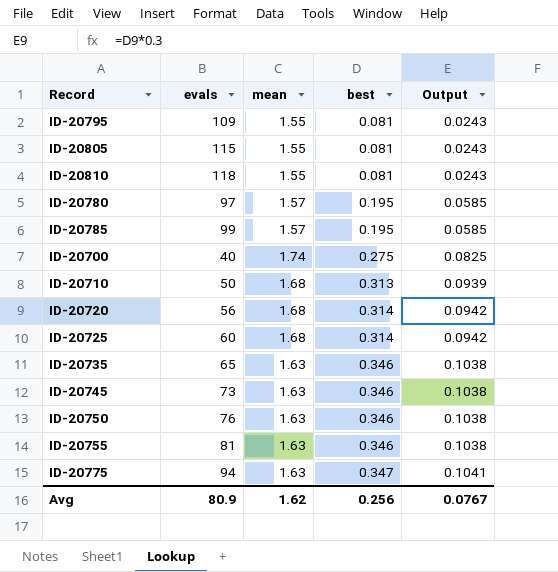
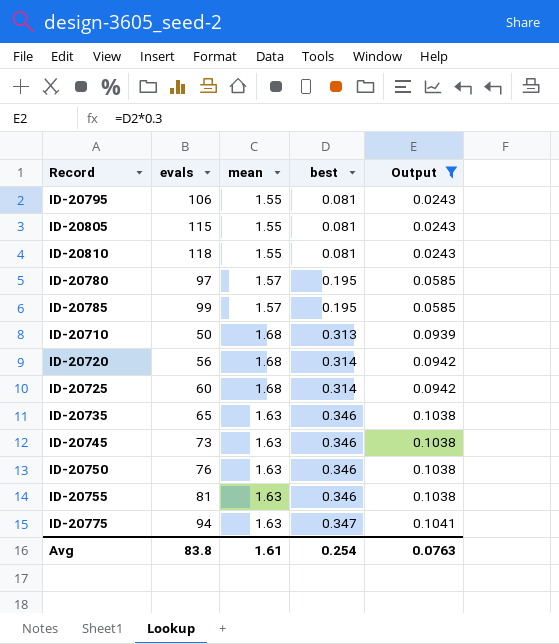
filter: none -> Output != 0.0825
ID-20795 | evals: 109 -> 106
Avg | evals: 80.9 -> 83.8
Avg | mean: 1.62 -> 1.61
Avg | best: 0.256 -> 0.254
Avg | Output: 0.0767 -> 0.0763

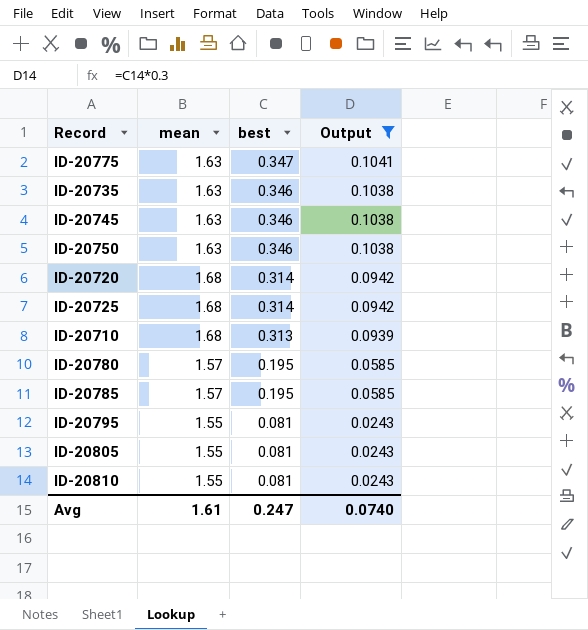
row order: best ascending -> best descending
column evals | position: 2 -> none
row ID-20755: 81 | 1.63 | 0.346 | 0.1038 -> none
Avg | best: 0.254 -> 0.247
Avg | Output: 0.0763 -> 0.0740

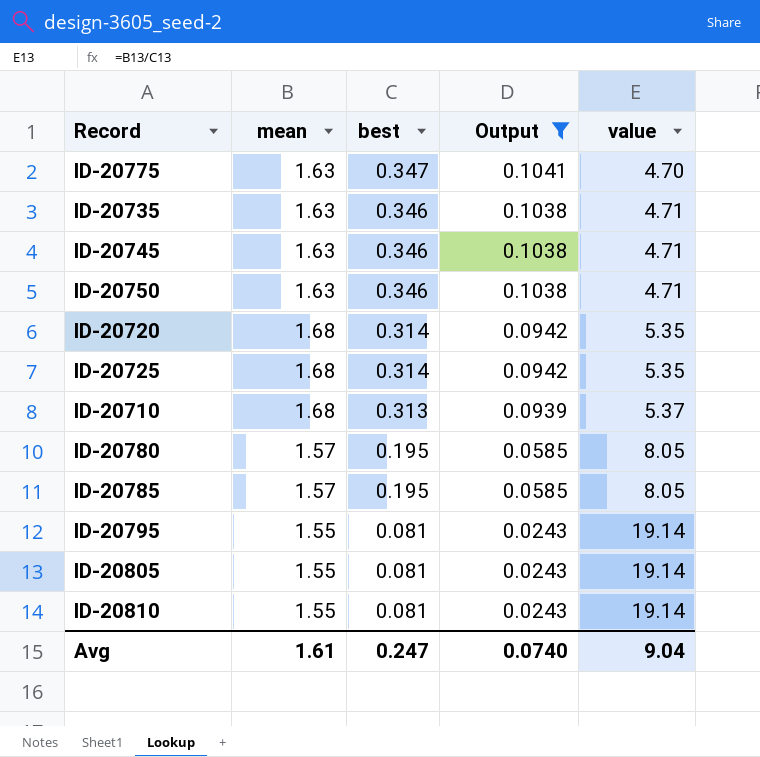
column value | formula: none -> [mean] / [best]

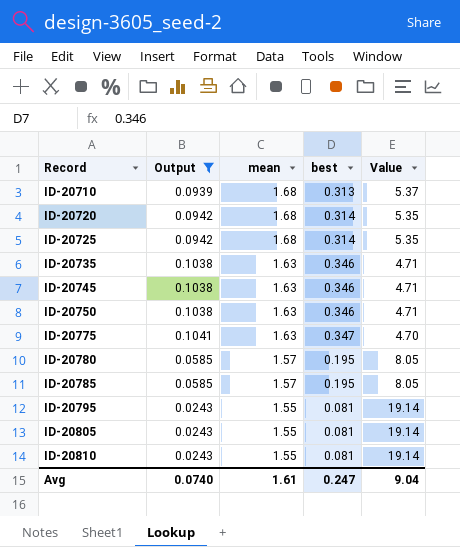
row order: best descending -> Record ascending
column Output | position: 4 -> 2
column name: value -> Value

